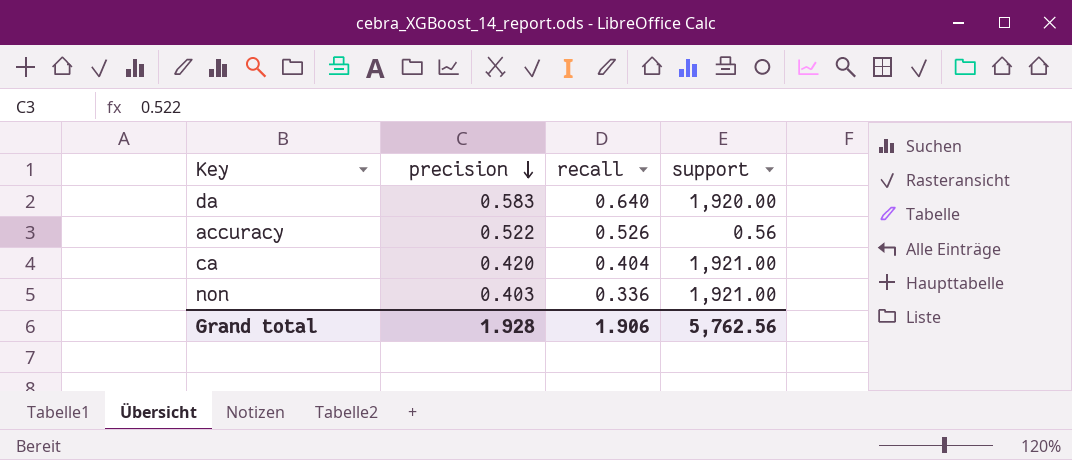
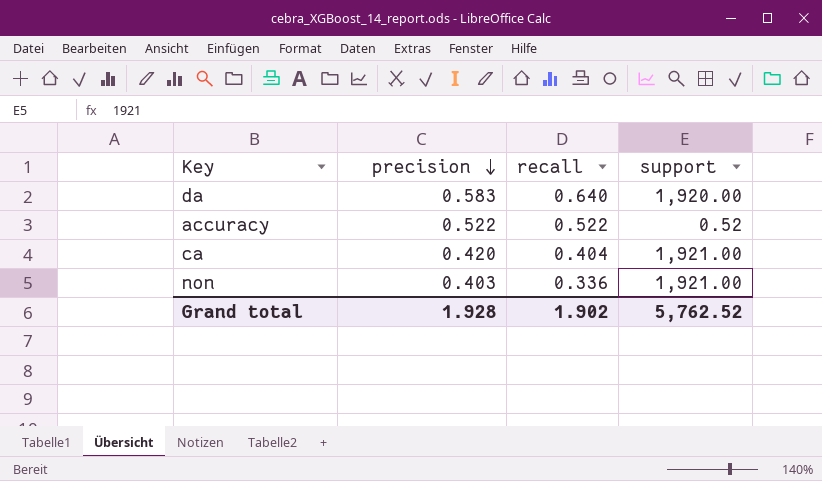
accuracy | recall: 0.526 -> 0.522
accuracy | support: 0.56 -> 0.52
Grand total | recall: 1.906 -> 1.902
Grand total | support: 5,762.56 -> 5,762.52

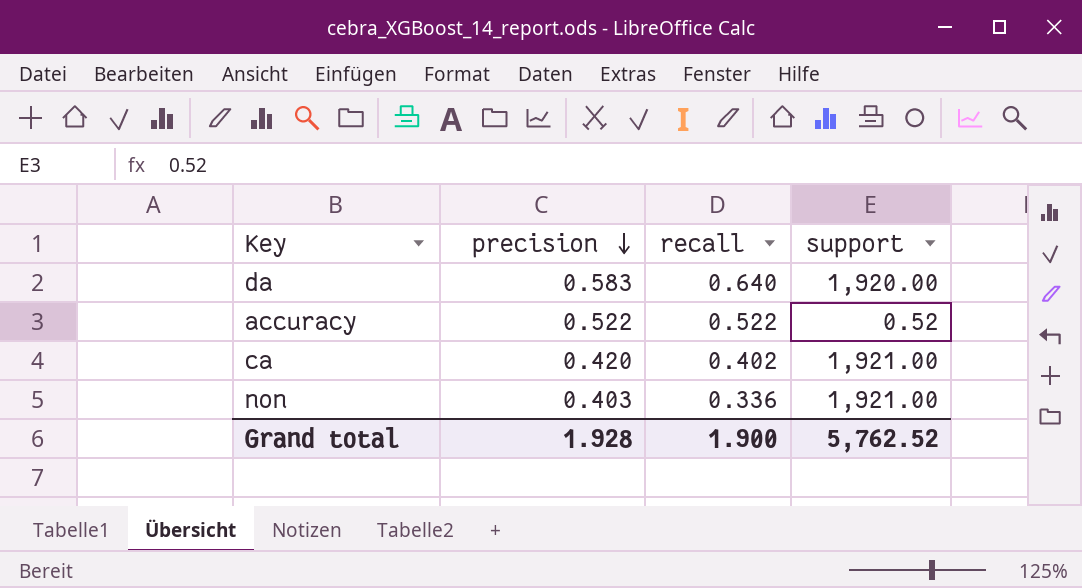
ca | recall: 0.404 -> 0.402
Grand total | recall: 1.902 -> 1.900

